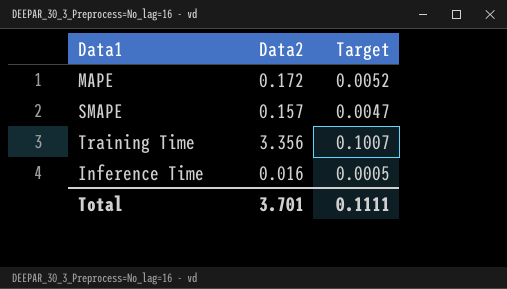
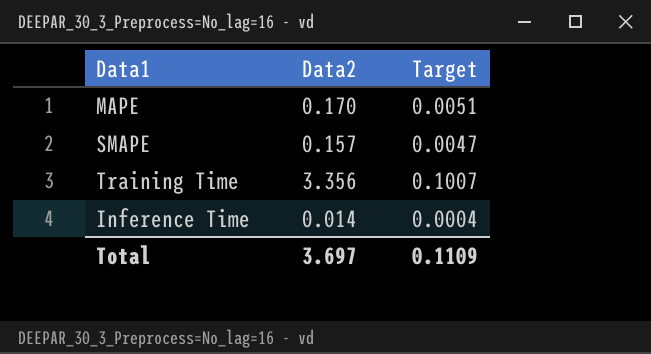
MAPE | Data2: 0.172 -> 0.170
MAPE | Target: 0.0052 -> 0.0051
Inference Time | Data2: 0.016 -> 0.014
Inference Time | Target: 0.0005 -> 0.0004
Total | Data2: 3.701 -> 3.697
Total | Target: 0.1111 -> 0.1109

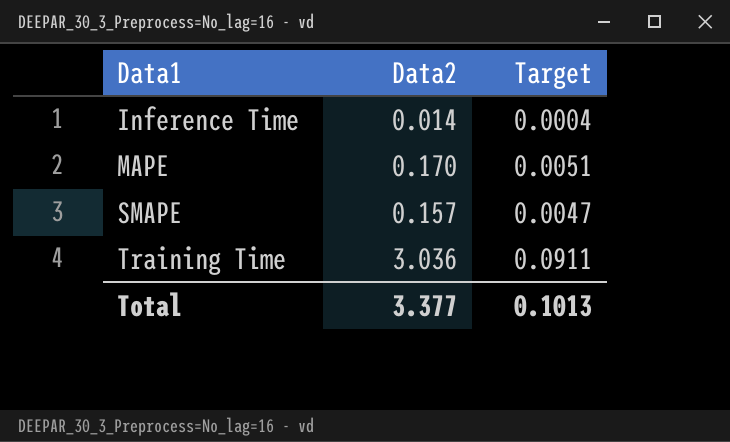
row order: none -> Data1 ascending
Training Time | Data2: 3.356 -> 3.036
Training Time | Target: 0.1007 -> 0.0911
Total | Data2: 3.697 -> 3.377
Total | Target: 0.1109 -> 0.1013

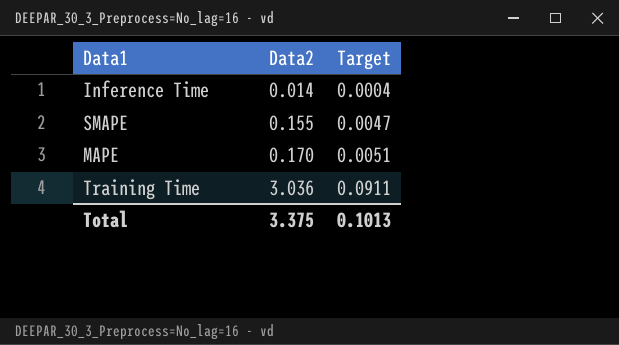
row order: Data1 ascending -> Data2 ascending
SMAPE | Data2: 0.157 -> 0.155
Total | Data2: 3.377 -> 3.375

